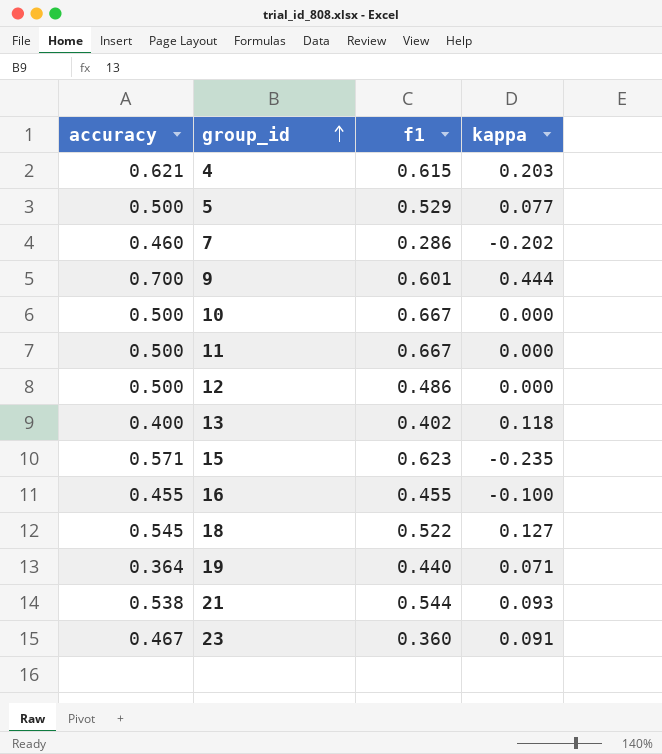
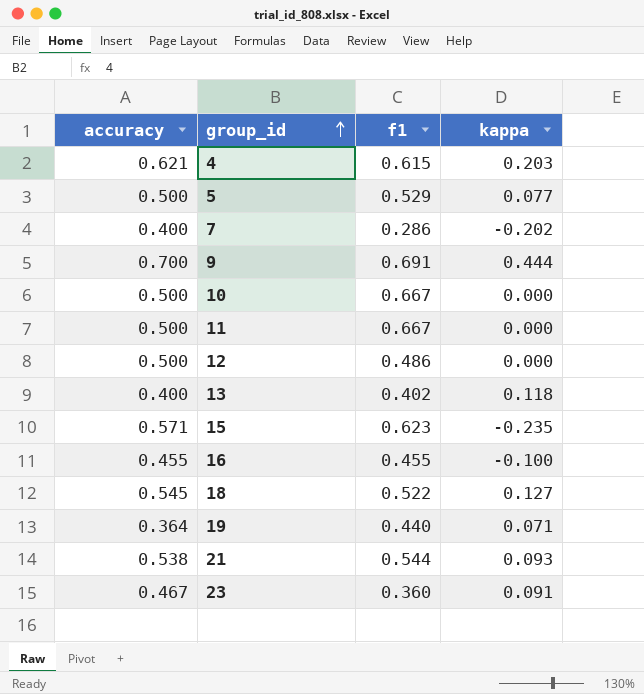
7 | accuracy: 0.460 -> 0.400
9 | f1: 0.601 -> 0.691

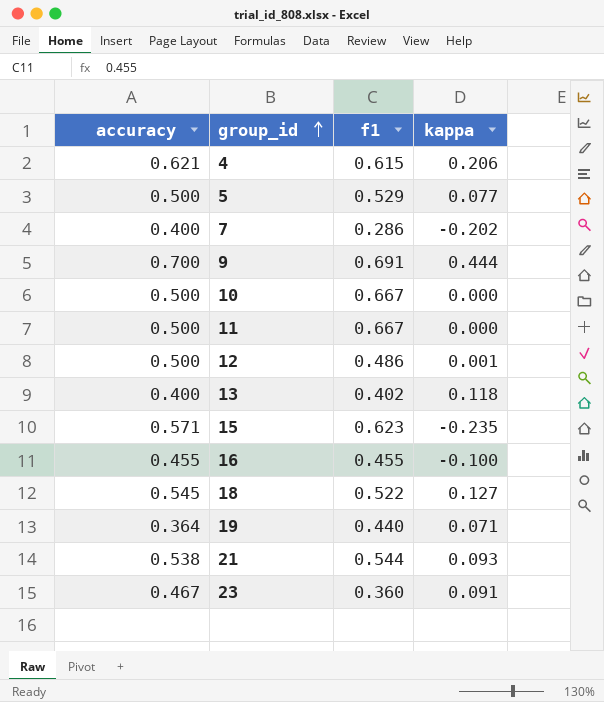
4 | kappa: 0.203 -> 0.206
12 | kappa: 0.000 -> 0.001

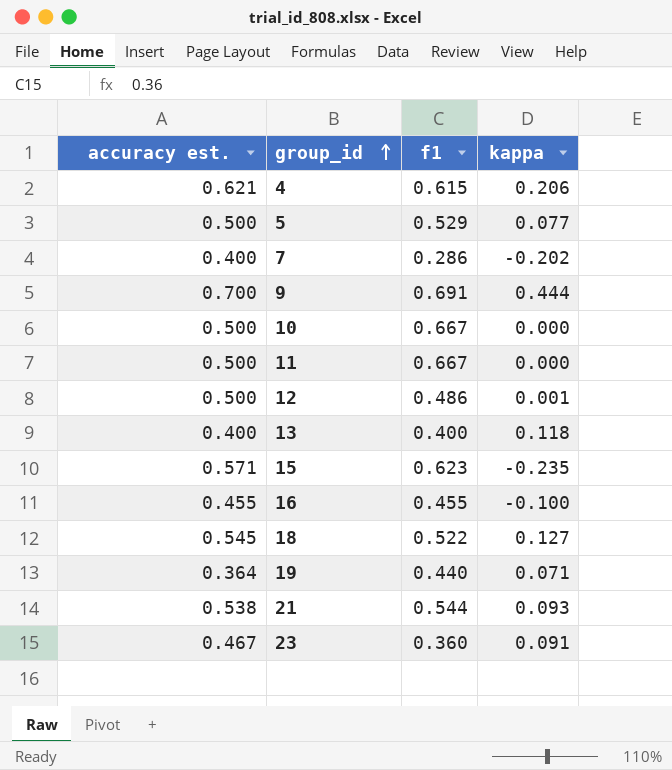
column name: accuracy -> accuracy est.
13 | f1: 0.402 -> 0.400

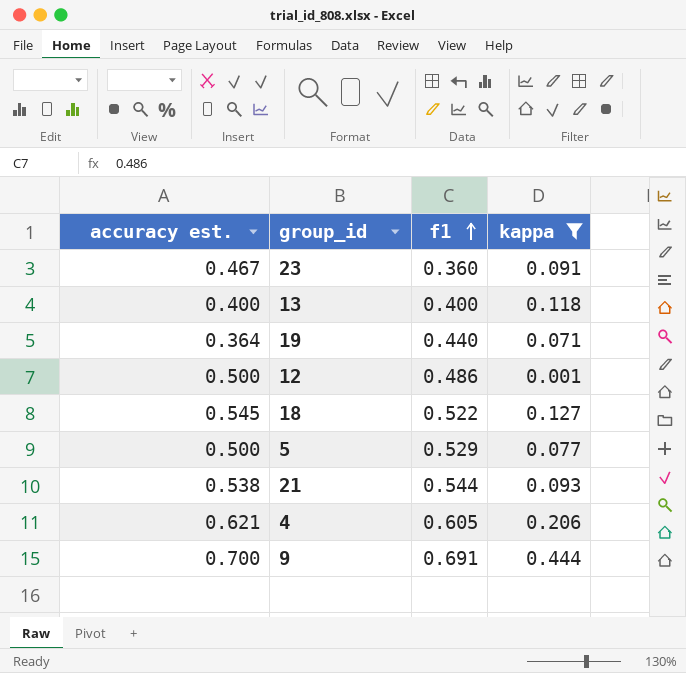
filter: none -> kappa >= 0.001
row order: group_id ascending -> f1 ascending
4 | f1: 0.615 -> 0.605

